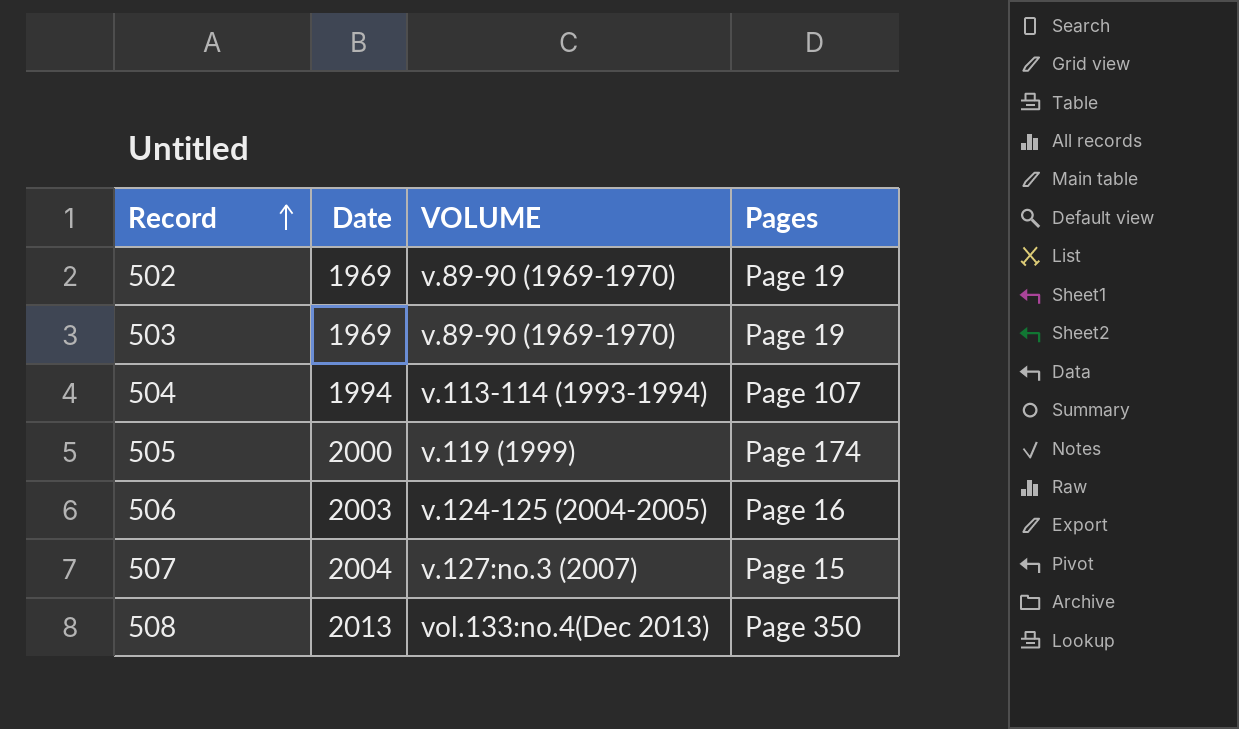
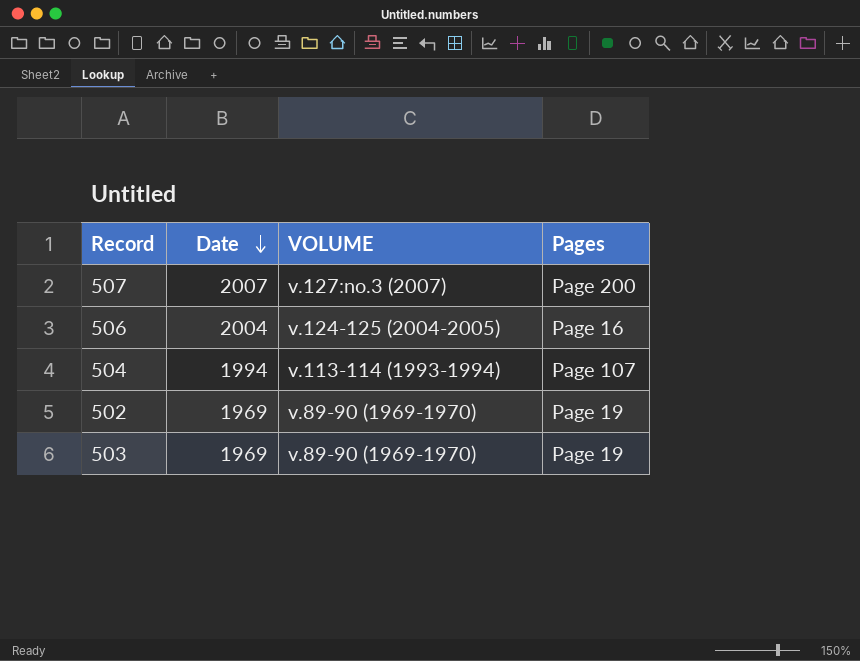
row order: Record ascending -> Date descending
row 505: 2000 | v.119 (1999) | Page 174 -> none
row 508: 2013 | vol.133:no.4(Dec 2013) | Page 350 -> none
507 | Date: 2004 -> 2007
507 | Pages: Page 15 -> Page 200
506 | Date: 2003 -> 2004

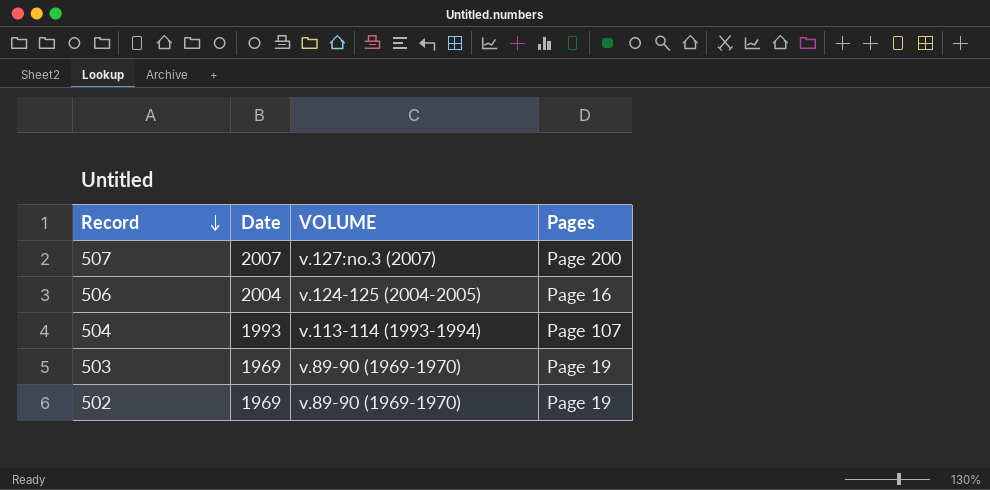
row order: Date descending -> Record descending
504 | Date: 1994 -> 1993

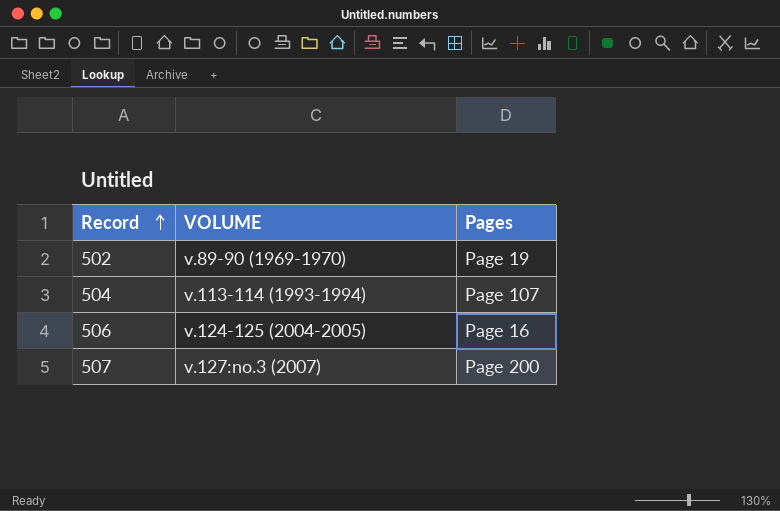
row order: Record descending -> Record ascending
column Date | position: 2 -> none
row 503: 1969 | v.89-90 (1969-1970) | Page 19 -> none

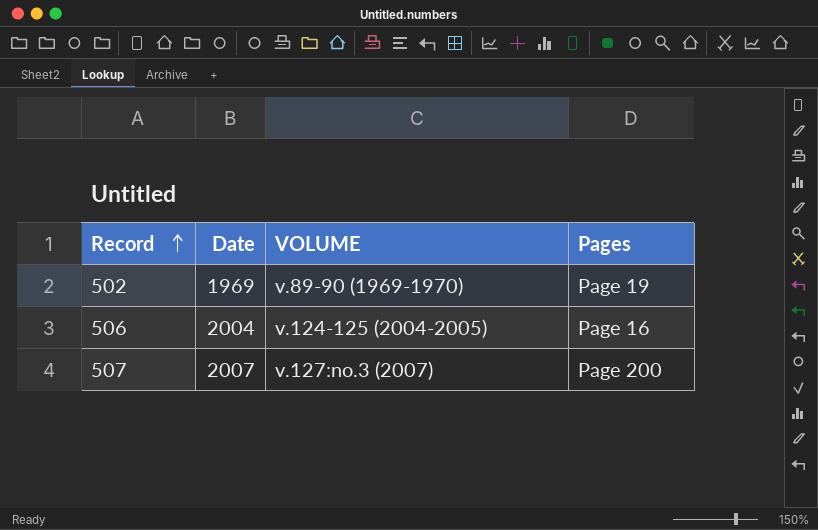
column Date | position: none -> 2
row 504: v.113-114 (1993-1994) | Page 107 -> none

